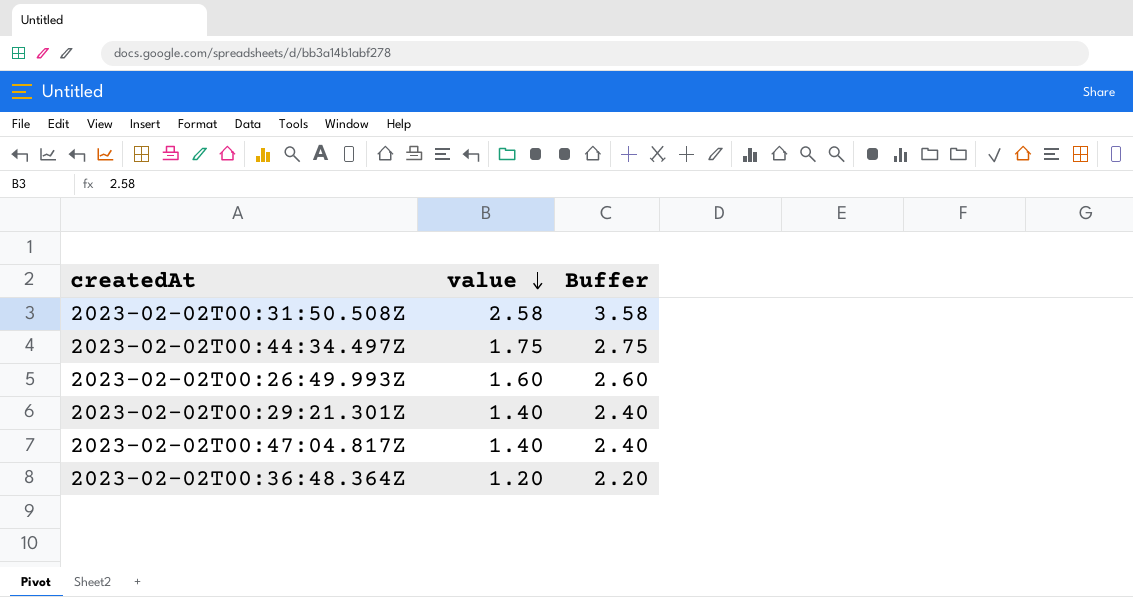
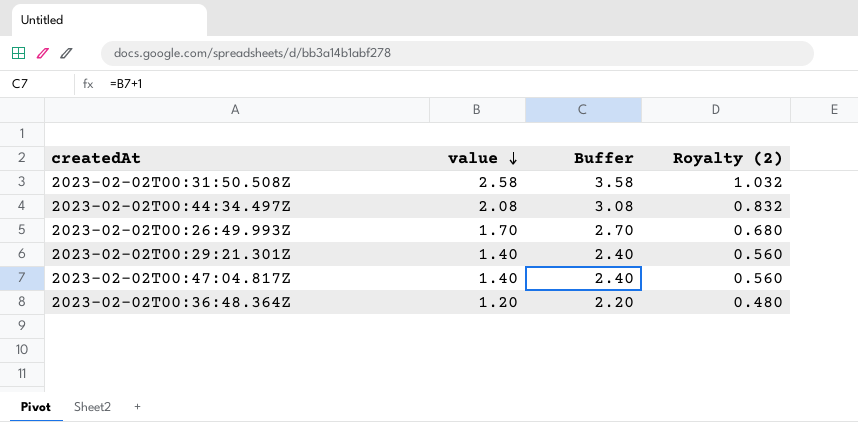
column Royalty (2) | formula: none -> [value] * 0.4
2023-02-02T00:44:34.497Z | value: 1.75 -> 2.08
2023-02-02T00:44:34.497Z | Buffer: 2.75 -> 3.08
2023-02-02T00:26:49.993Z | value: 1.60 -> 1.70
2023-02-02T00:26:49.993Z | Buffer: 2.60 -> 2.70

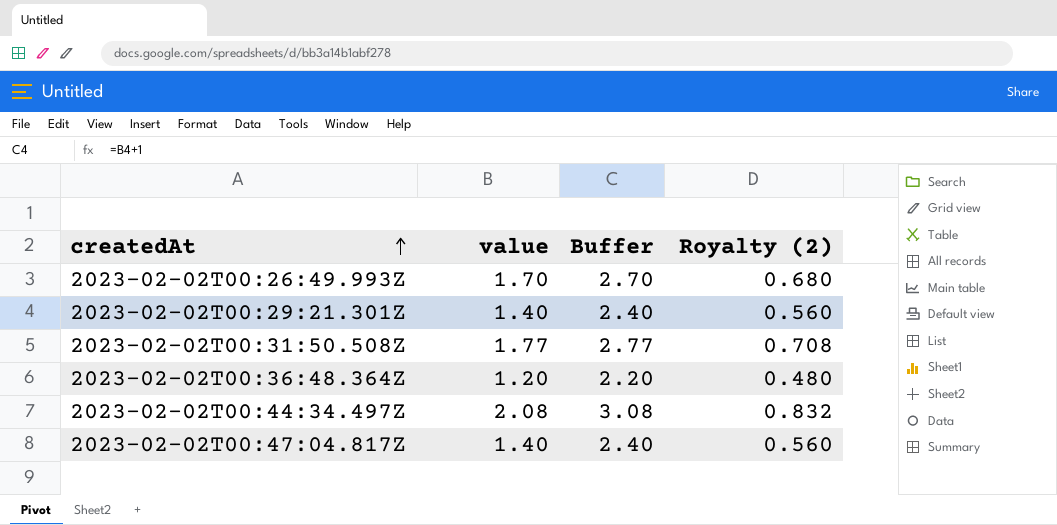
row order: value descending -> createdAt ascending
2023-02-02T00:31:50.508Z | value: 2.58 -> 1.77
2023-02-02T00:31:50.508Z | Buffer: 3.58 -> 2.77
2023-02-02T00:31:50.508Z | Royalty (2): 1.032 -> 0.708

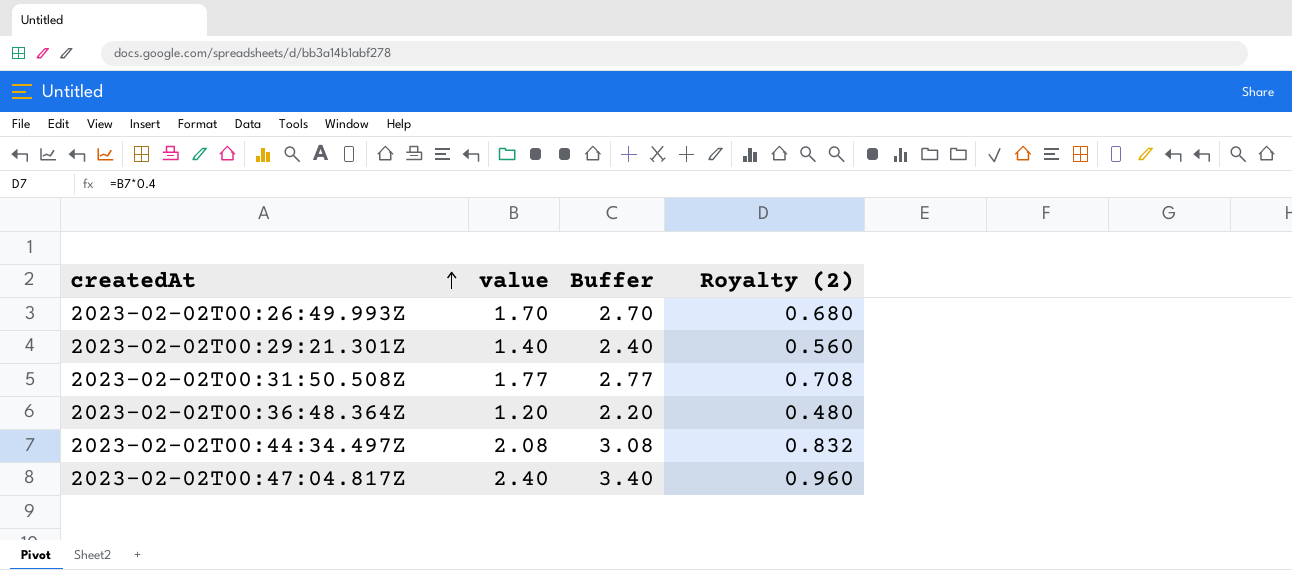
2023-02-02T00:47:04.817Z | value: 1.40 -> 2.40
2023-02-02T00:47:04.817Z | Buffer: 2.40 -> 3.40
2023-02-02T00:47:04.817Z | Royalty (2): 0.560 -> 0.960

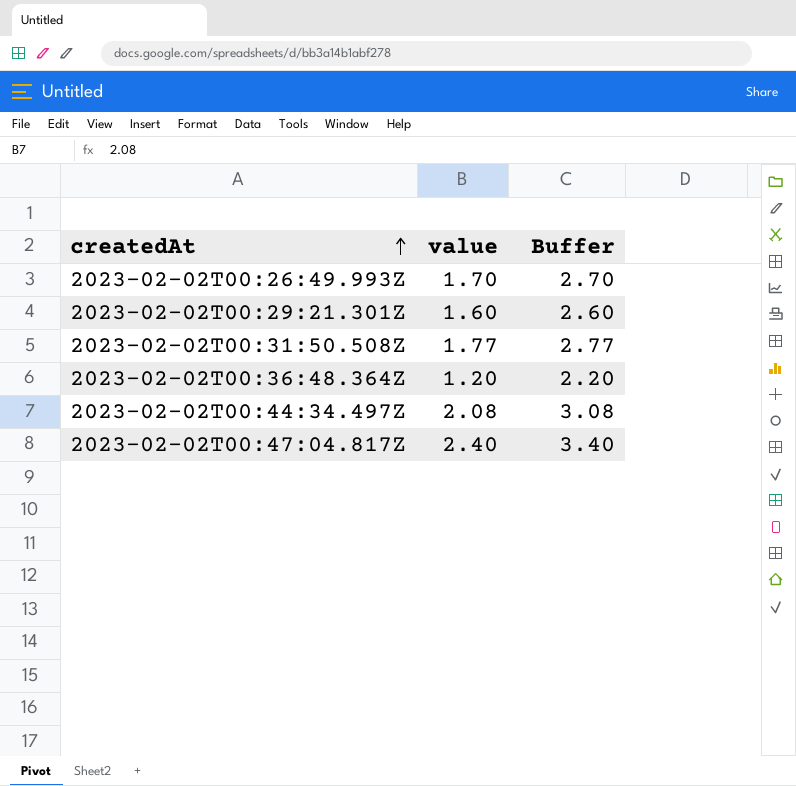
column Royalty (2) | formula: [value] * 0.4 -> none
2023-02-02T00:29:21.301Z | value: 1.40 -> 1.60
2023-02-02T00:29:21.301Z | Buffer: 2.40 -> 2.60

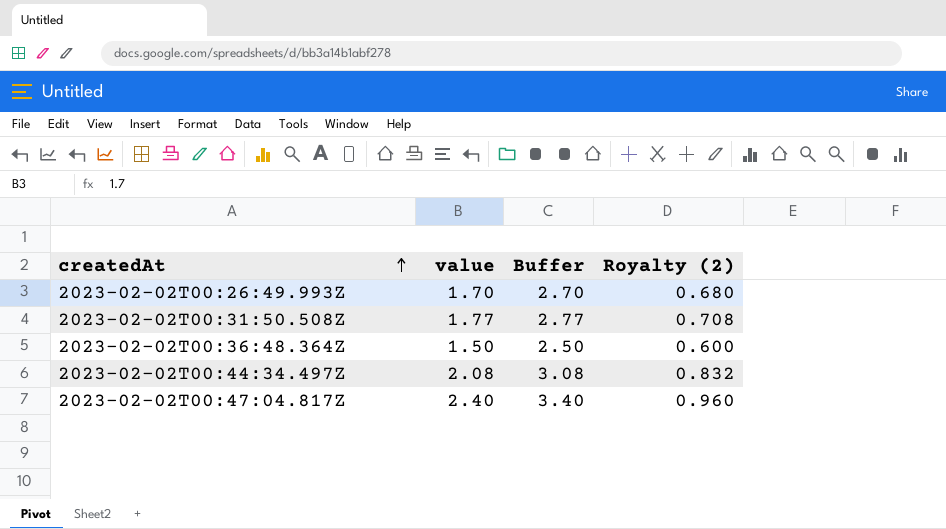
column Royalty (2) | formula: none -> [value] * 0.4
row 2023-02-02T00:29:21.301Z: 1.60 | 2.60 -> none
2023-02-02T00:36:48.364Z | value: 1.20 -> 1.50
2023-02-02T00:36:48.364Z | Buffer: 2.20 -> 2.50

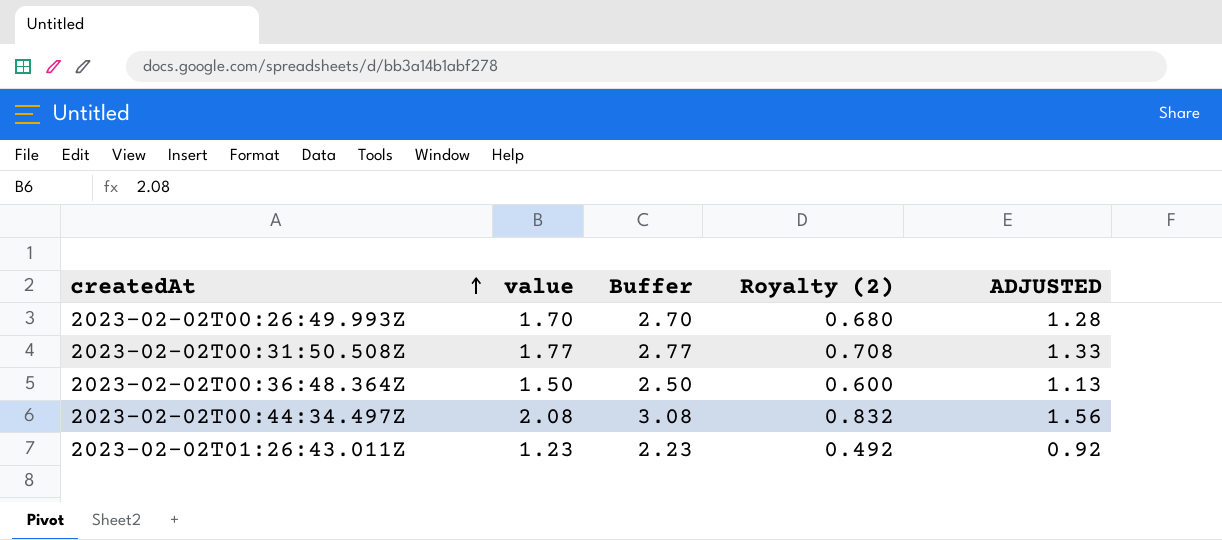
column ADJUSTED | formula: none -> [value] * 0.75
row 2023-02-02T00:47:04.817Z: 2.40 | 3.40 | 0.960 -> none
row 2023-02-02T01:26:43.011Z: none -> 1.23 | 2.23 | 0.492 | 0.92

